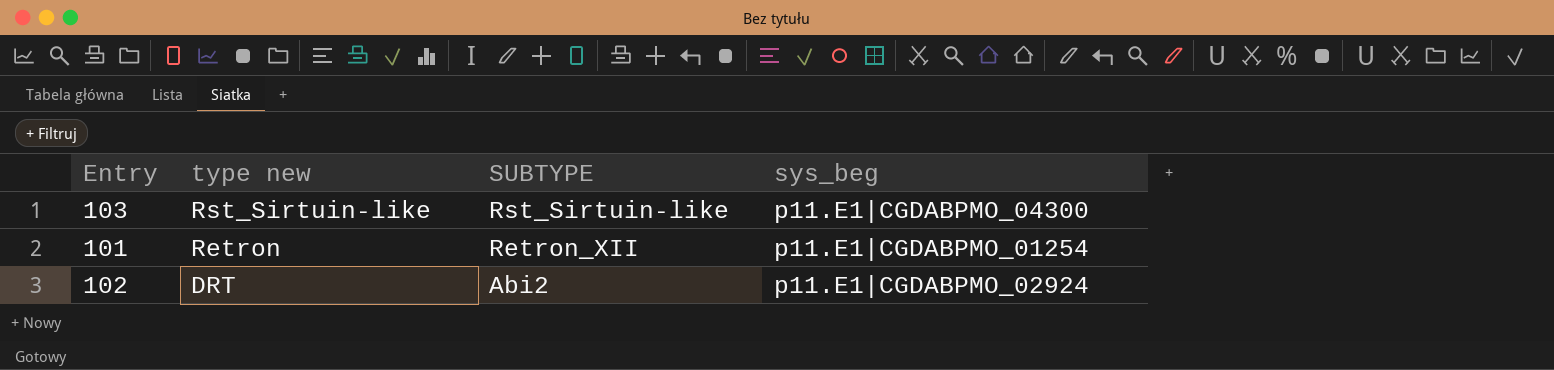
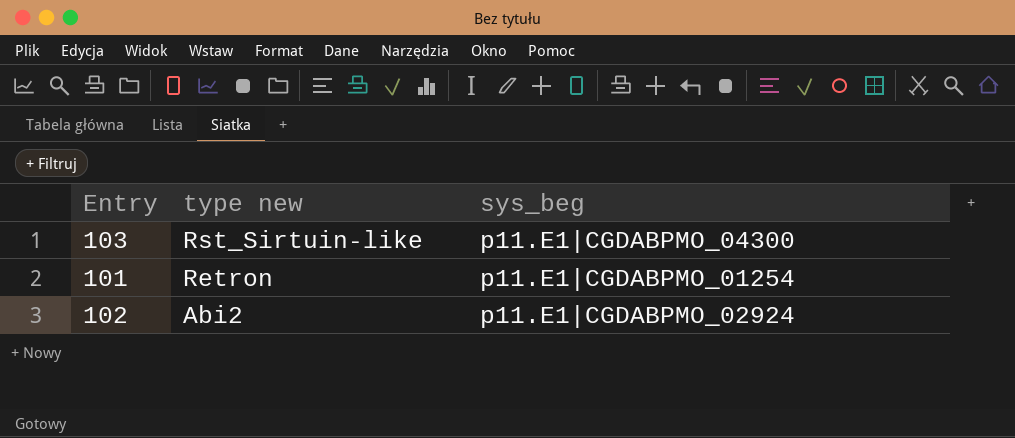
column SUBTYPE | position: 3 -> none
102 | type new: DRT -> Abi2

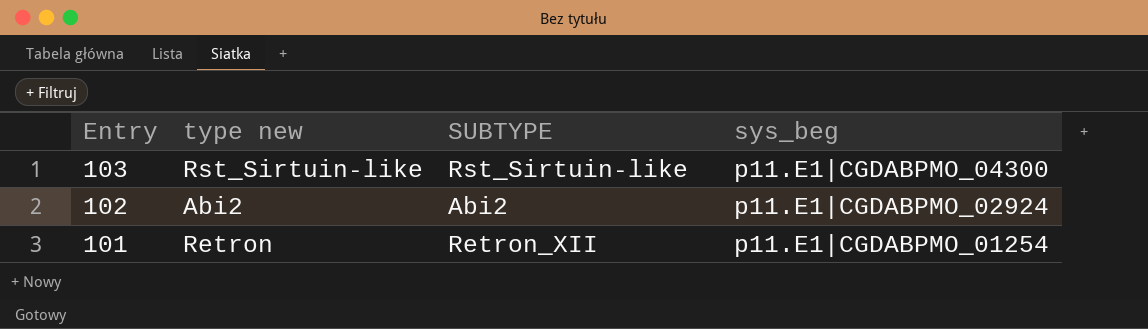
row order: type new descending -> Entry descending
column SUBTYPE | position: none -> 3

